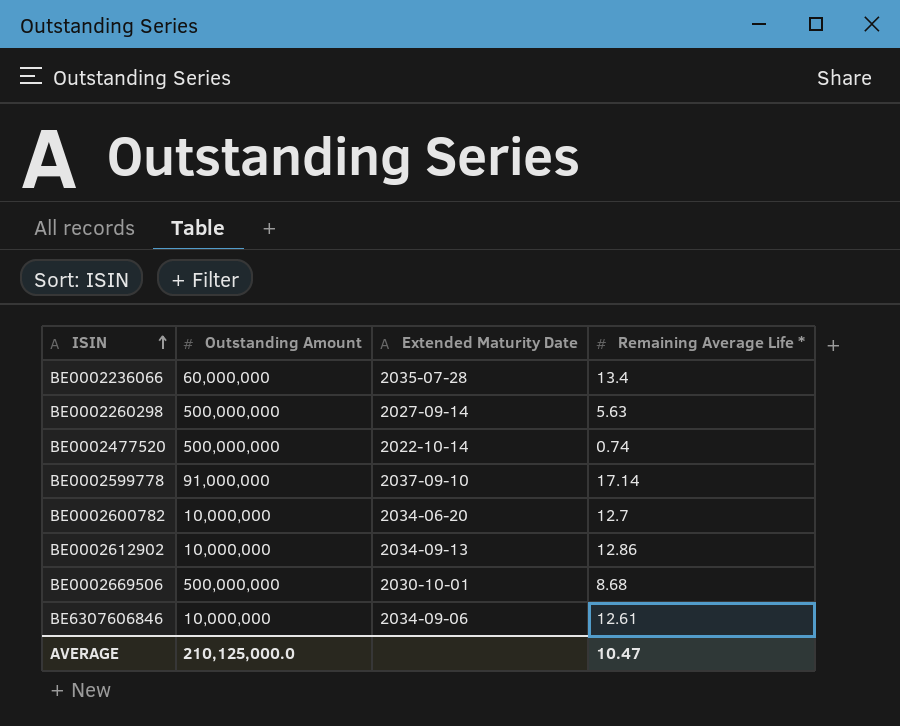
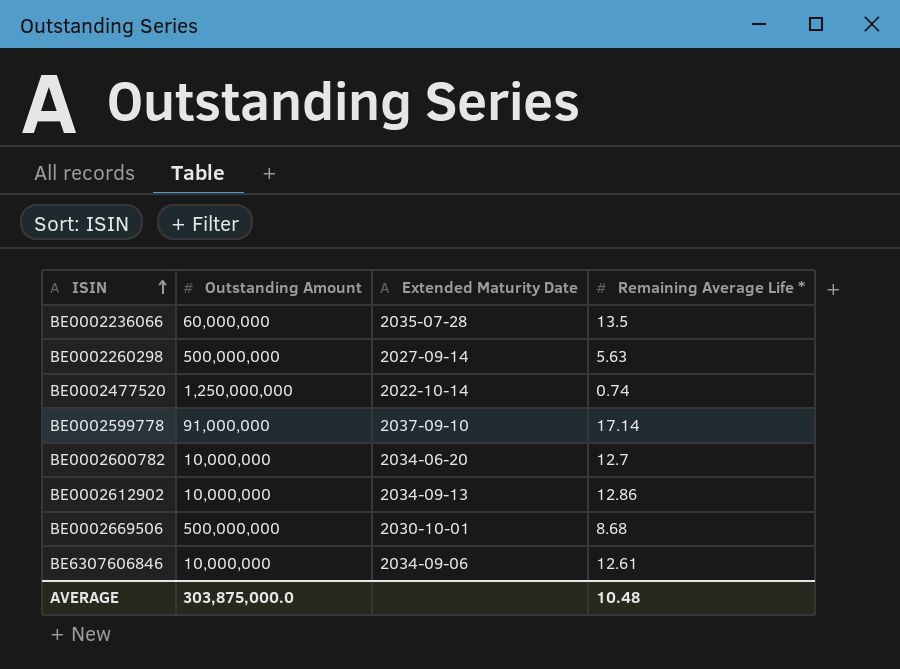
BE0002236066 | Remaining Average Life *: 13.4 -> 13.5
BE0002477520 | Outstanding Amount: 500,000,000 -> 1,250,000,000
AVERAGE | Outstanding Amount: 210,125,000.0 -> 303,875,000.0
AVERAGE | Remaining Average Life *: 10.47 -> 10.48

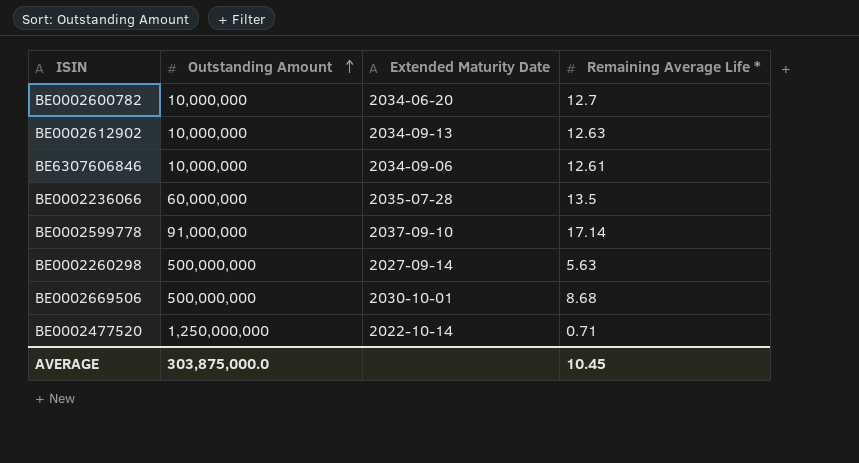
row order: ISIN ascending -> Outstanding Amount ascending
BE0002612902 | Remaining Average Life *: 12.86 -> 12.63
BE0002477520 | Remaining Average Life *: 0.74 -> 0.71
AVERAGE | Remaining Average Life *: 10.48 -> 10.45

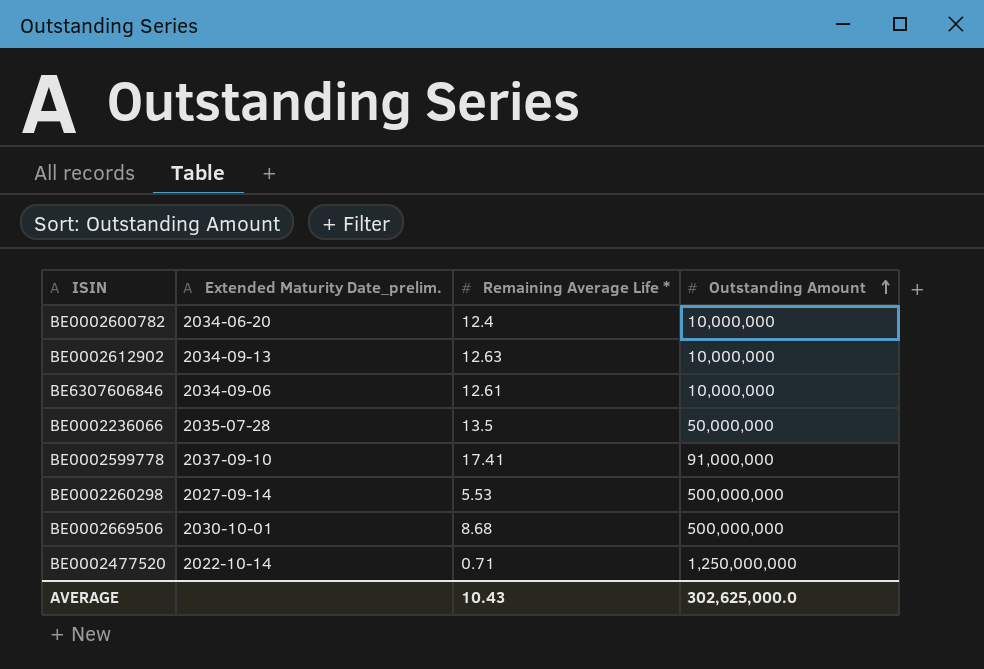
column name: Extended Maturity Date -> Extended Maturity Date_prelim.
column Outstanding Amount | position: 2 -> 4
BE0002600782 | Remaining Average Life *: 12.7 -> 12.4
BE0002236066 | Outstanding Amount: 60,000,000 -> 50,000,000
BE0002599778 | Remaining Average Life *: 17.14 -> 17.41
BE0002260298 | Remaining Average Life *: 5.63 -> 5.53
AVERAGE | Remaining Average Life *: 10.45 -> 10.43
AVERAGE | Outstanding Amount: 303,875,000.0 -> 302,625,000.0

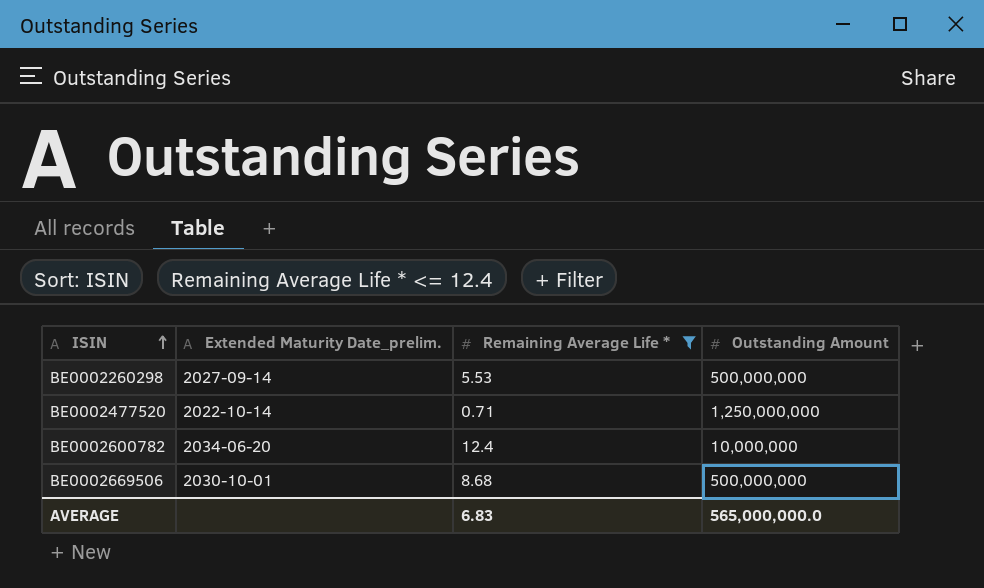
filter: none -> Remaining Average Life * <= 12.4
row order: Outstanding Amount ascending -> ISIN ascending
AVERAGE | Remaining Average Life *: 10.43 -> 6.83
AVERAGE | Outstanding Amount: 302,625,000.0 -> 565,000,000.0

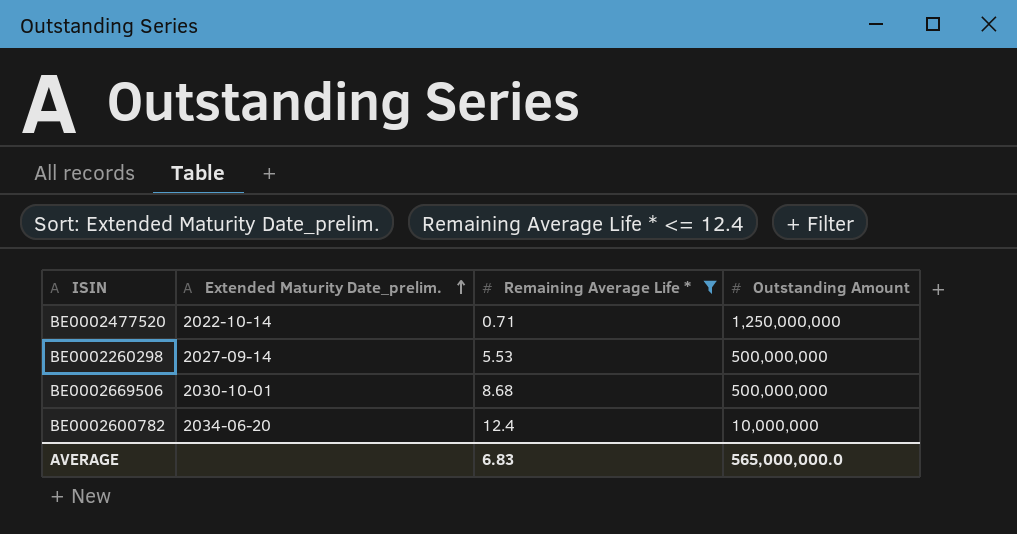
row order: ISIN ascending -> Extended Maturity Date_prelim. ascending

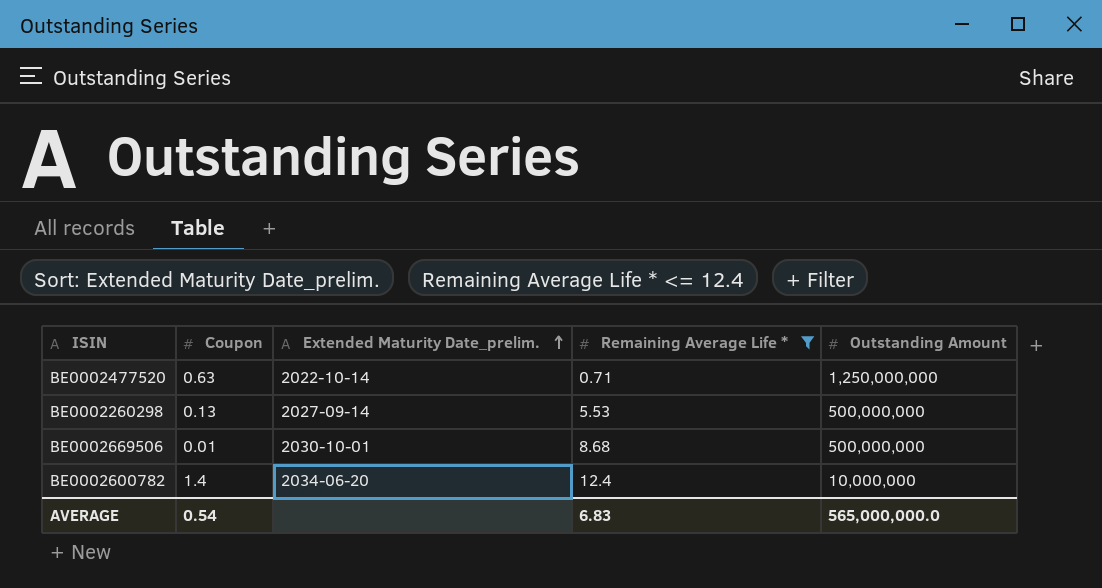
column Coupon | position: none -> 2

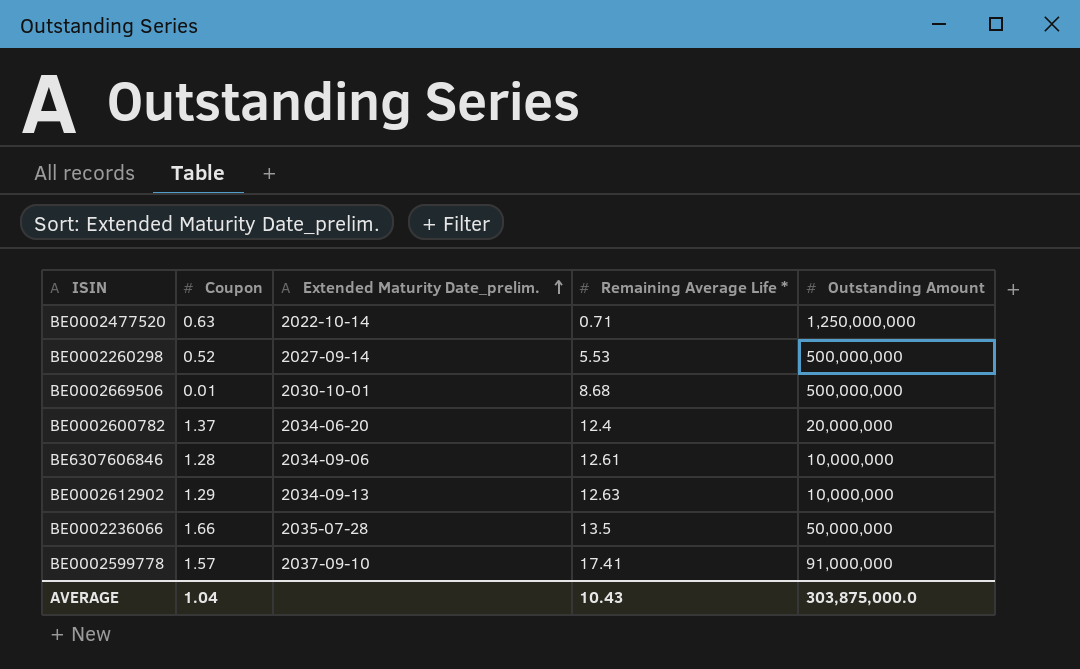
filter: Remaining Average Life * <= 12.4 -> none
BE0002260298 | Coupon: 0.13 -> 0.52
BE0002600782 | Coupon: 1.4 -> 1.37
BE0002600782 | Outstanding Amount: 10,000,000 -> 20,000,000
AVERAGE | Coupon: 0.54 -> 1.04
AVERAGE | Remaining Average Life *: 6.83 -> 10.43
AVERAGE | Outstanding Amount: 565,000,000.0 -> 303,875,000.0

